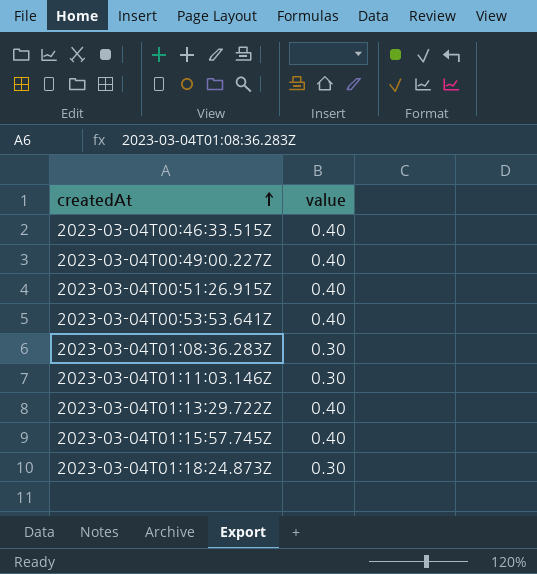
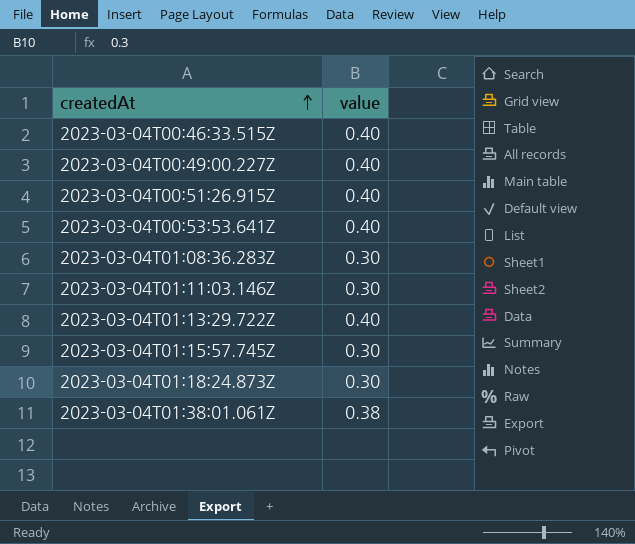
2023-03-04T01:15:57.745Z | value: 0.40 -> 0.30
row 2023-03-04T01:38:01.061Z: none -> 0.38

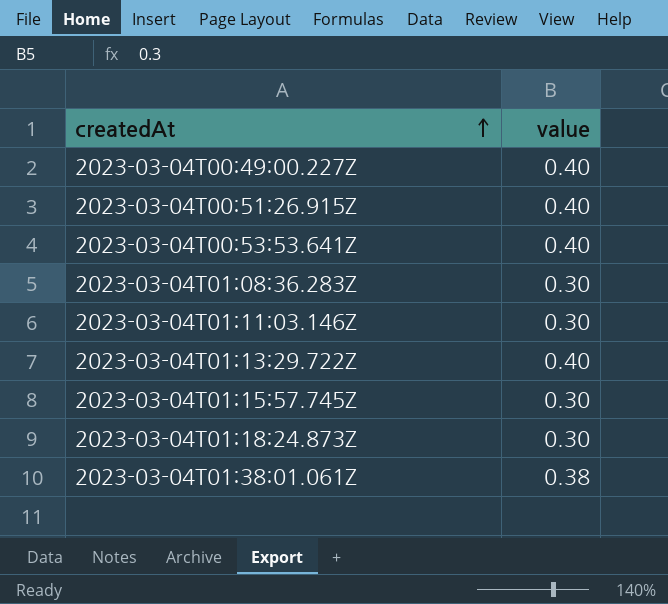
row 2023-03-04T00:46:33.515Z: 0.40 -> none

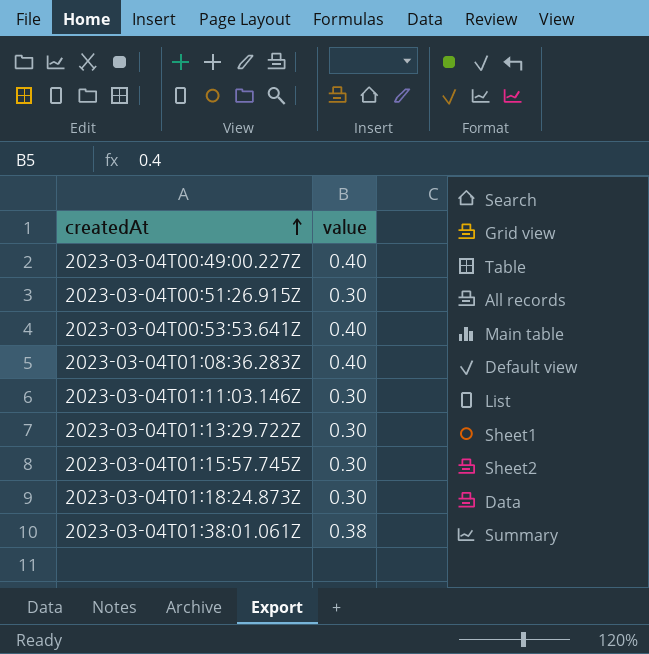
2023-03-04T00:51:26.915Z | value: 0.40 -> 0.30
2023-03-04T01:08:36.283Z | value: 0.30 -> 0.40
2023-03-04T01:13:29.722Z | value: 0.40 -> 0.30

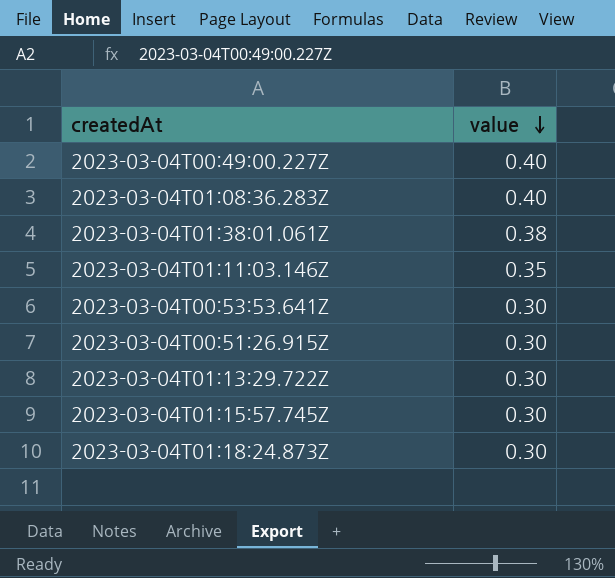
row order: createdAt ascending -> value descending
2023-03-04T01:11:03.146Z | value: 0.30 -> 0.35
2023-03-04T00:53:53.641Z | value: 0.40 -> 0.30

